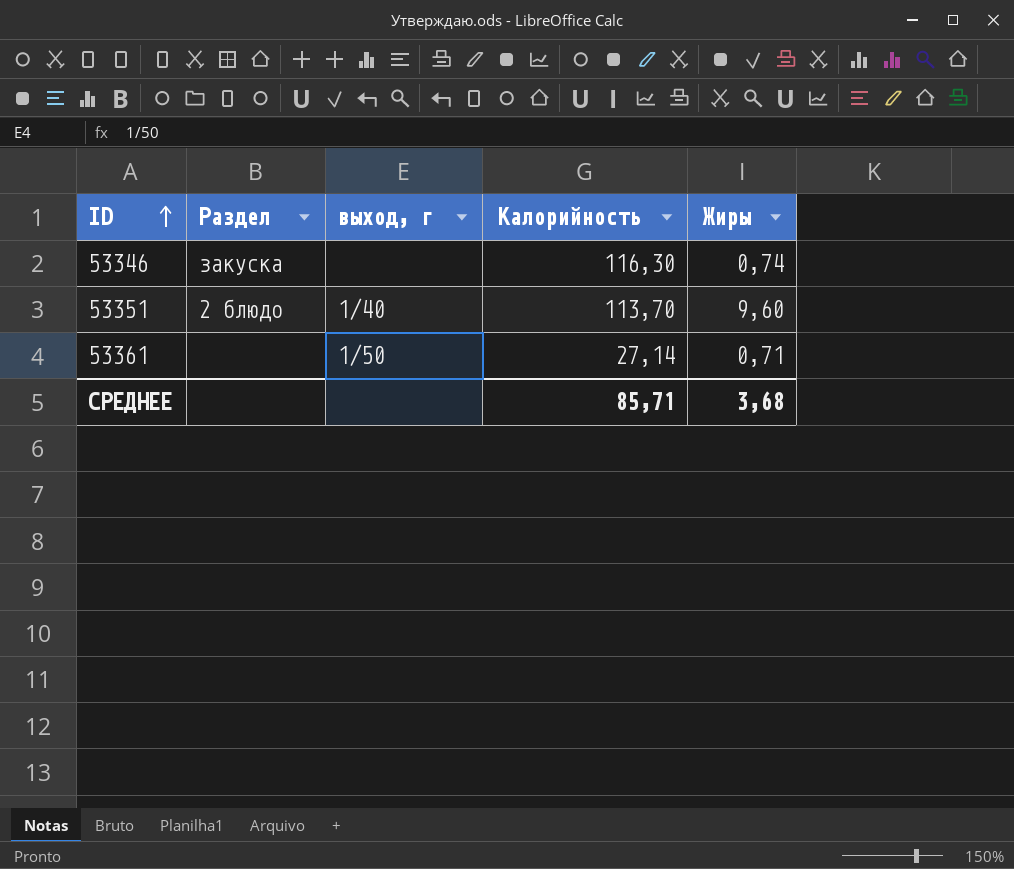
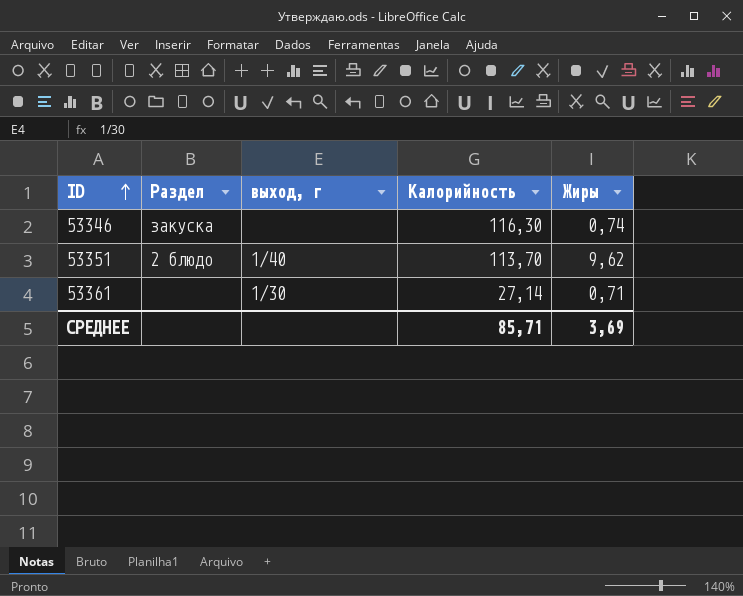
53351 | Жиры: 9,60 -> 9,62
53361 | выход, г: 1/50 -> 1/30
СРЕДНЕЕ | Жиры: 3,68 -> 3,69

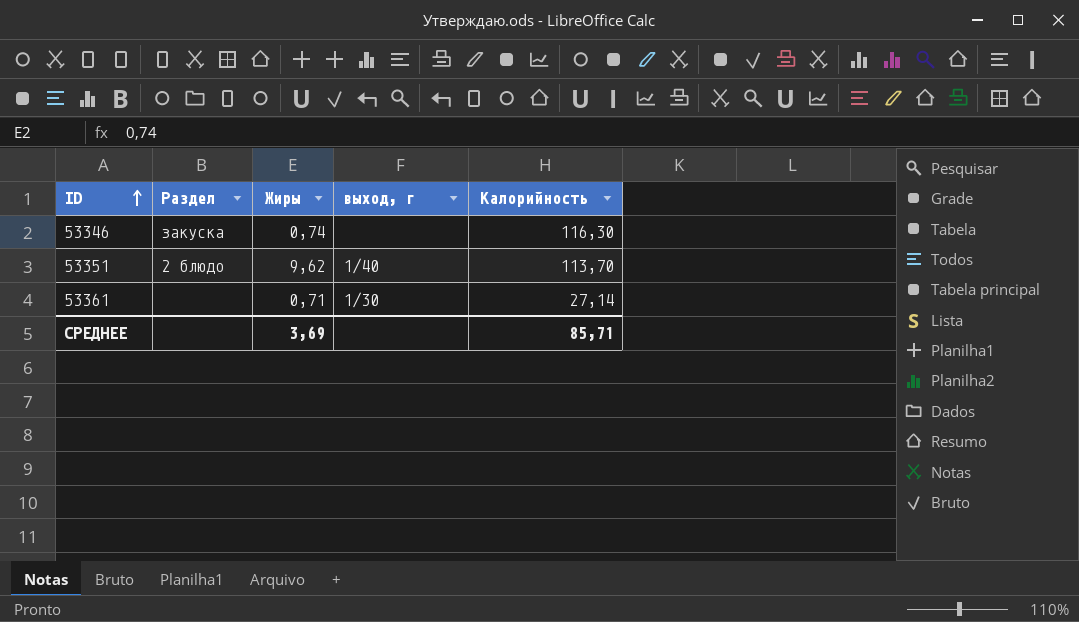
column Жиры | position: 5 -> 3

